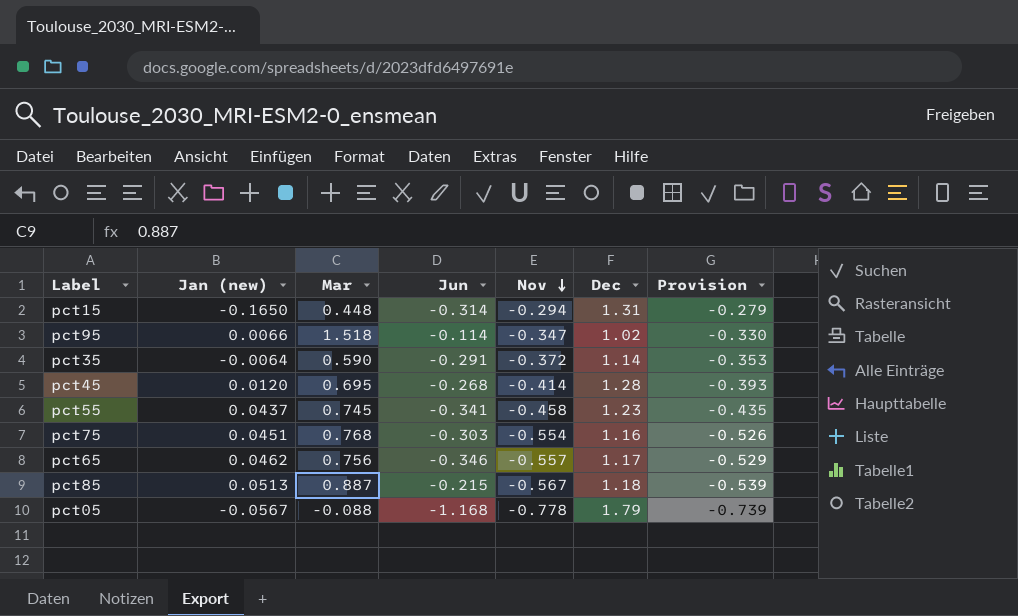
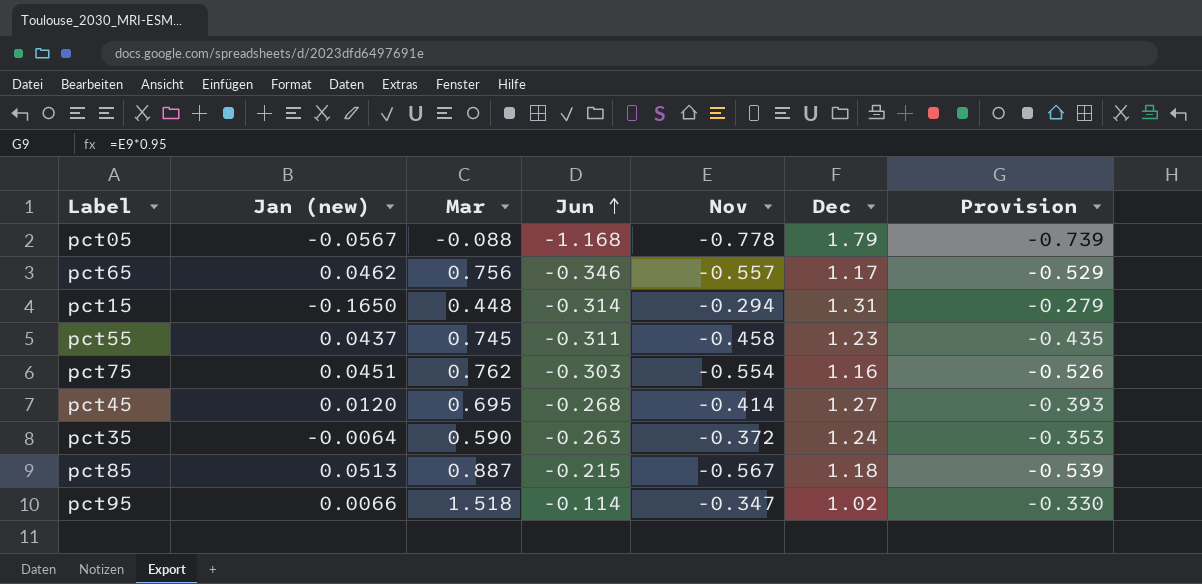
row order: Nov descending -> Jun ascending
pct55 | Jun: -0.341 -> -0.311
pct75 | Mar: 0.768 -> 0.762
pct45 | Dec: 1.28 -> 1.27
pct35 | Jun: -0.291 -> -0.263
pct35 | Dec: 1.14 -> 1.24

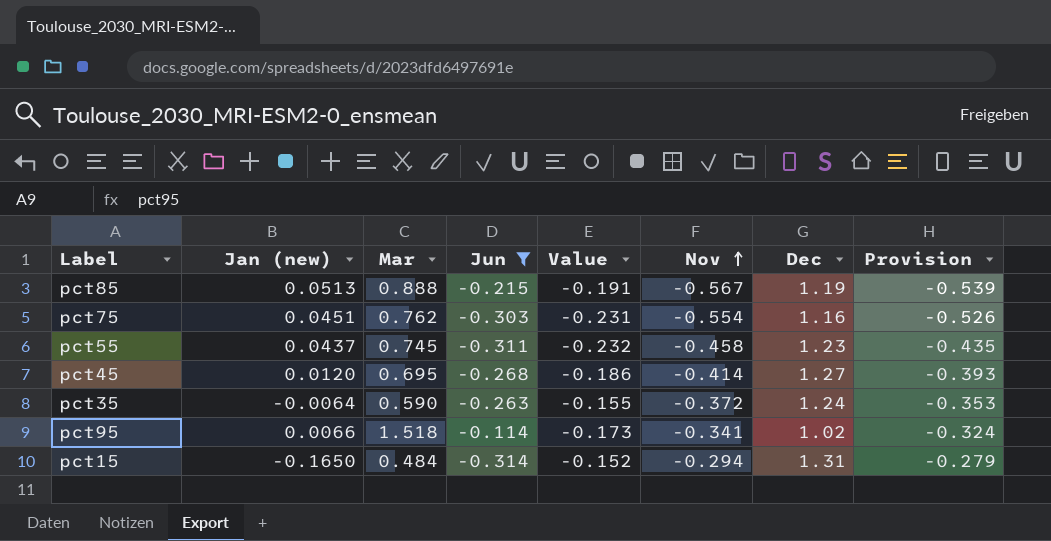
filter: none -> Jun >= -0.314
row order: Jun ascending -> Nov ascending
column Value | formula: none -> [Mar] * [Jun]
pct85 | Mar: 0.887 -> 0.888
pct85 | Dec: 1.18 -> 1.19
pct95 | Nov: -0.347 -> -0.341
pct95 | Provision: -0.330 -> -0.324
pct15 | Mar: 0.448 -> 0.484

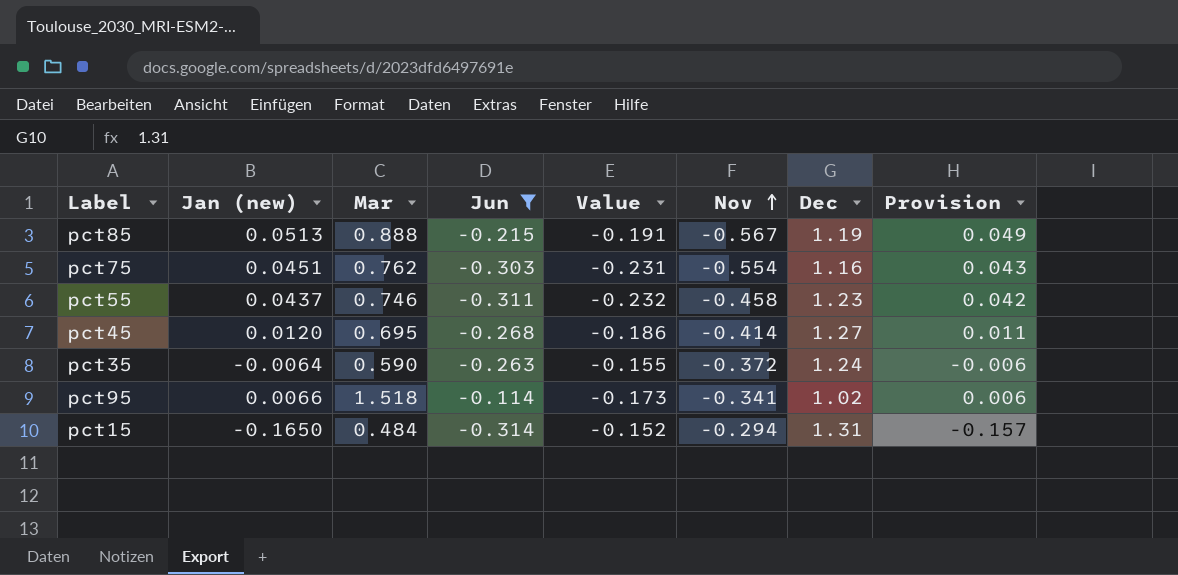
column Provision | formula: [Nov] * 0.95 -> [Jan (new)] * 0.95
pct55 | Mar: 0.745 -> 0.746

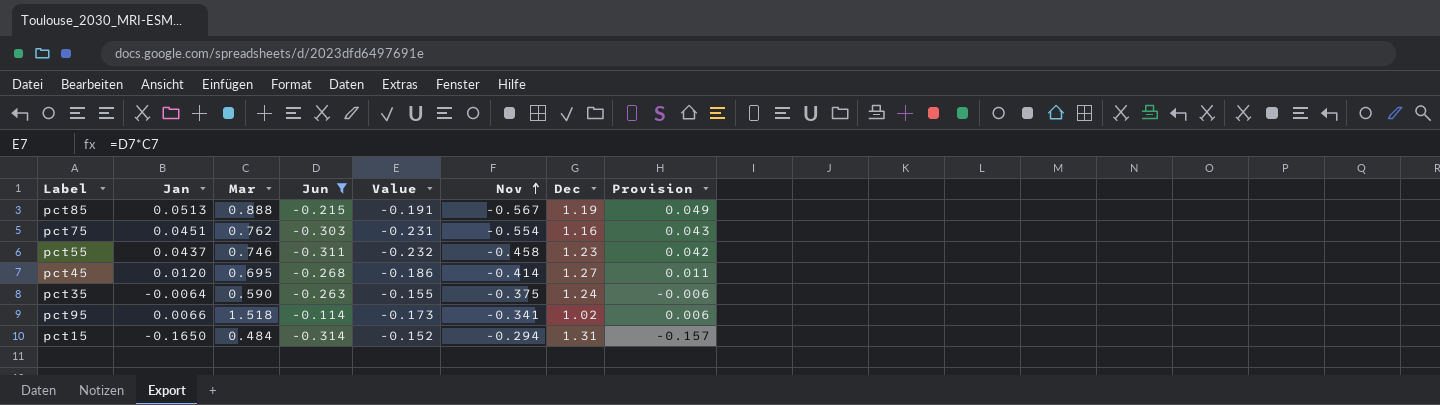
column name: Jan (new) -> Jan
pct35 | Nov: -0.372 -> -0.375

